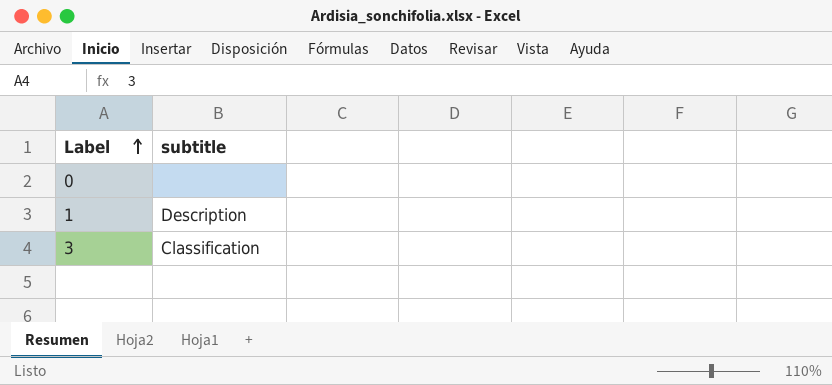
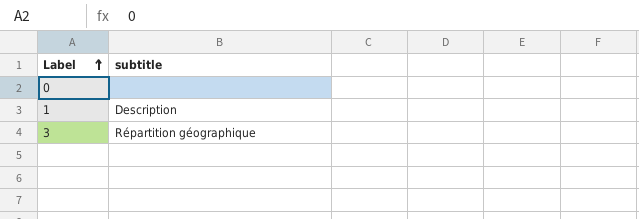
3 | subtitle: Classification -> Répartition géographique

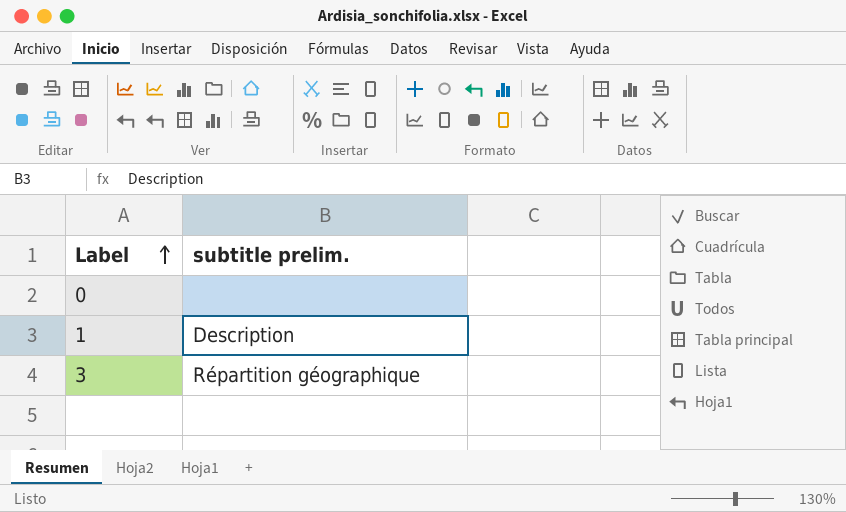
column name: subtitle -> subtitle prelim.

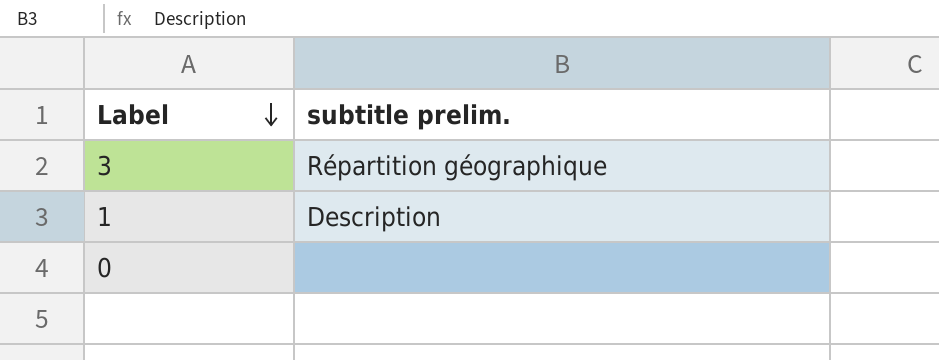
row order: Label ascending -> Label descending

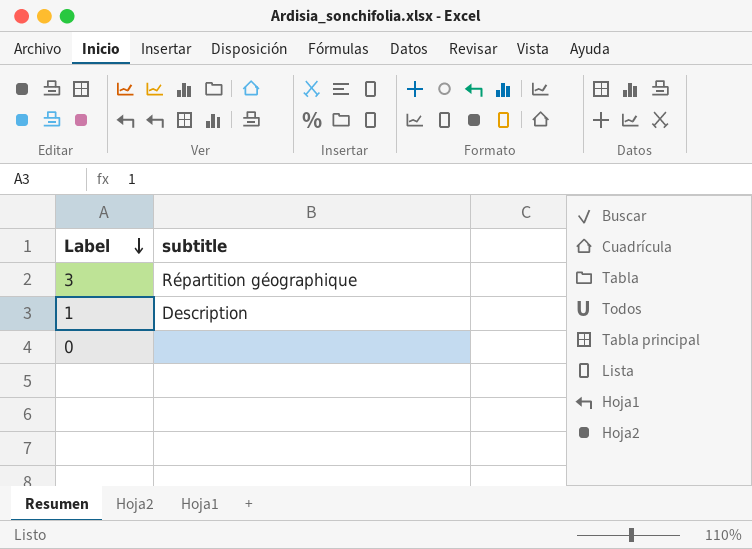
column name: subtitle prelim. -> subtitle

